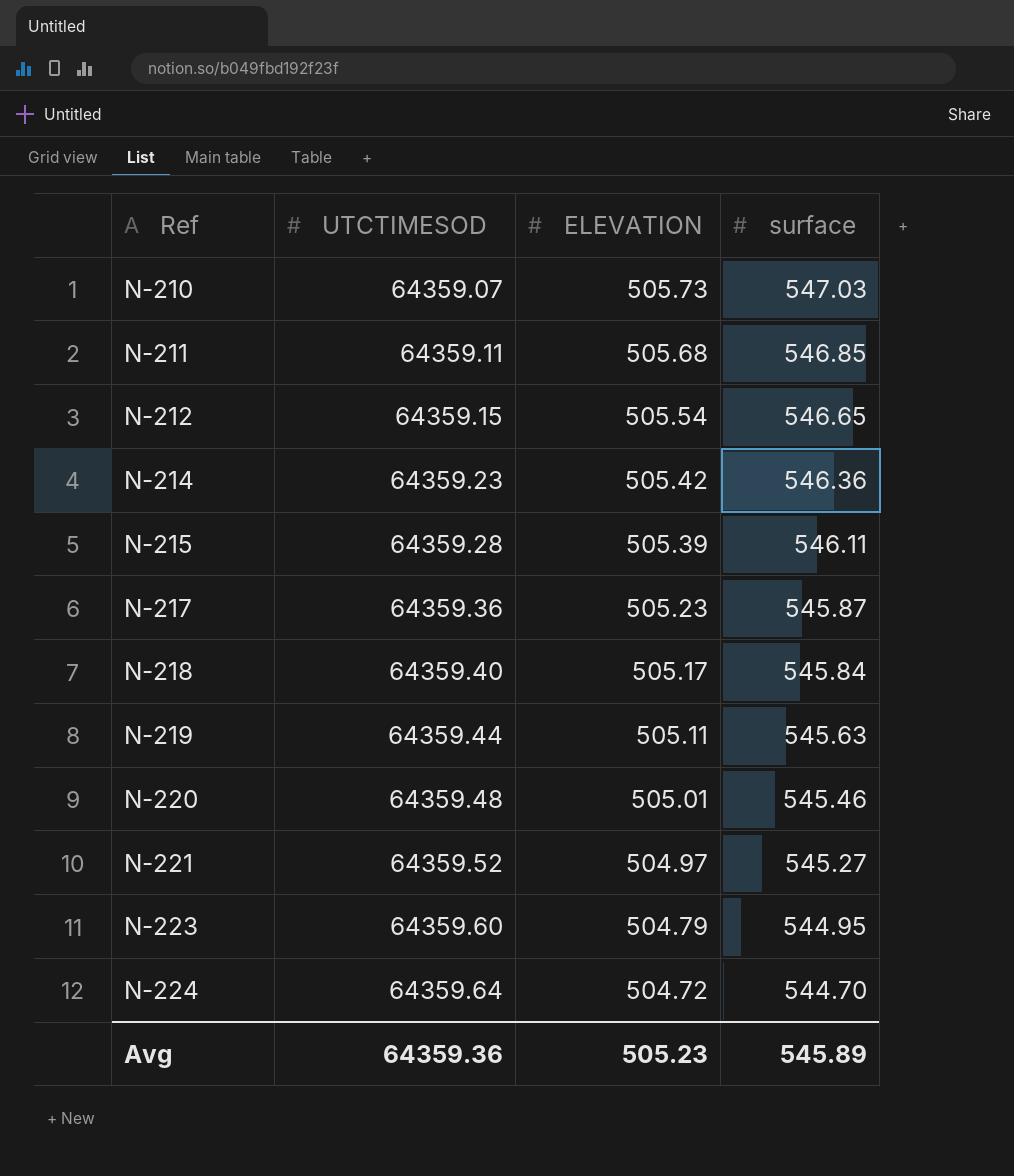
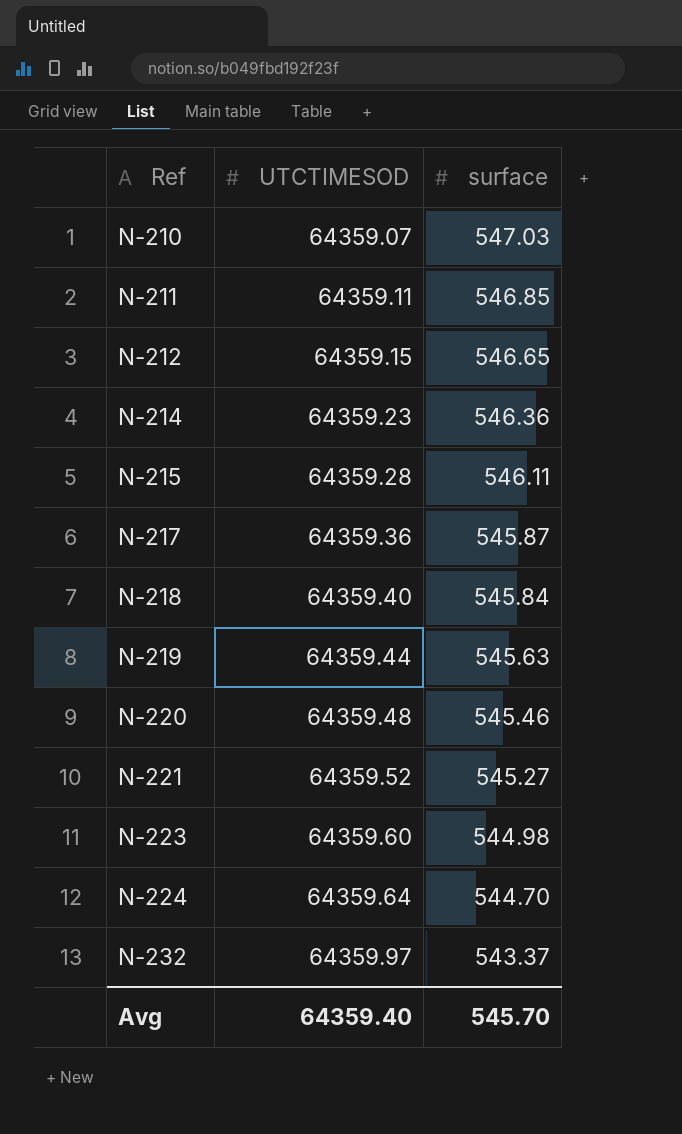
column ELEVATION | position: 3 -> none
N-223 | surface: 544.95 -> 544.98
row N-232: none -> 64359.97 | 543.37
Avg | UTCTIMESOD: 64359.36 -> 64359.40
Avg | surface: 545.89 -> 545.70

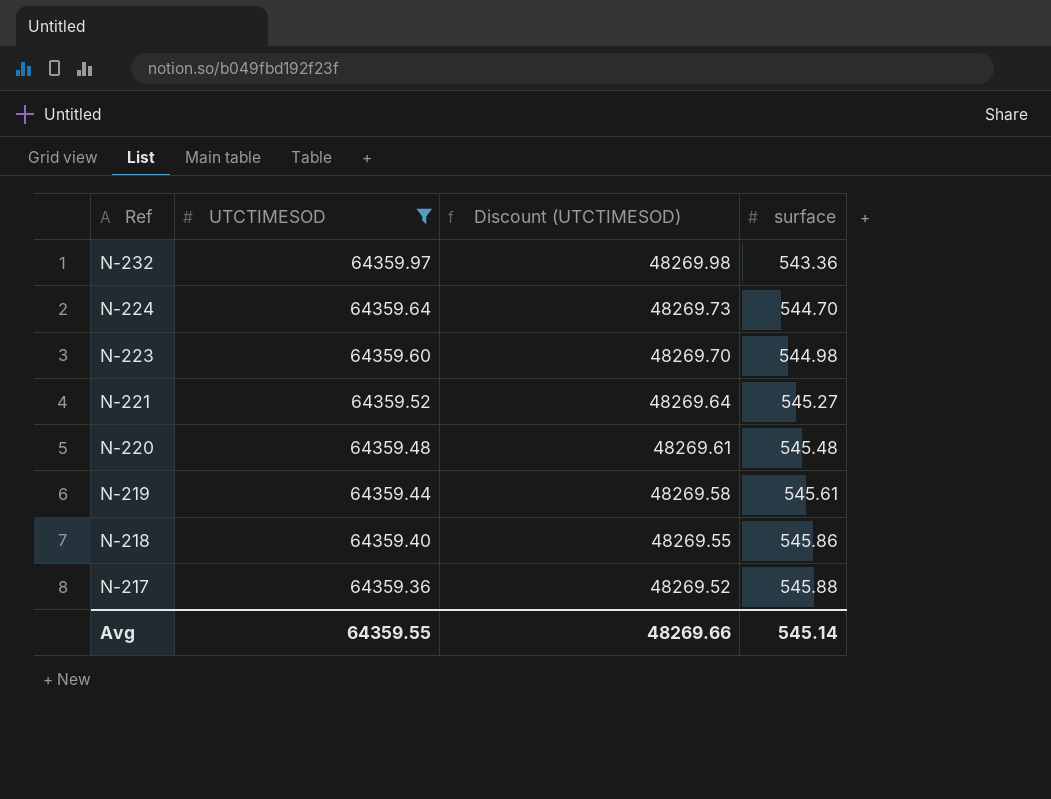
filter: none -> UTCTIMESOD >= 64359.36
row order: Ref ascending -> Ref descending
column Discount (UTCTIMESOD) | formula: none -> [UTCTIMESOD] * 0.75
N-232 | surface: 543.37 -> 543.36
N-220 | surface: 545.46 -> 545.48
N-219 | surface: 545.63 -> 545.61
N-218 | surface: 545.84 -> 545.86
N-217 | surface: 545.87 -> 545.88
Avg | UTCTIMESOD: 64359.40 -> 64359.55
Avg | surface: 545.70 -> 545.14

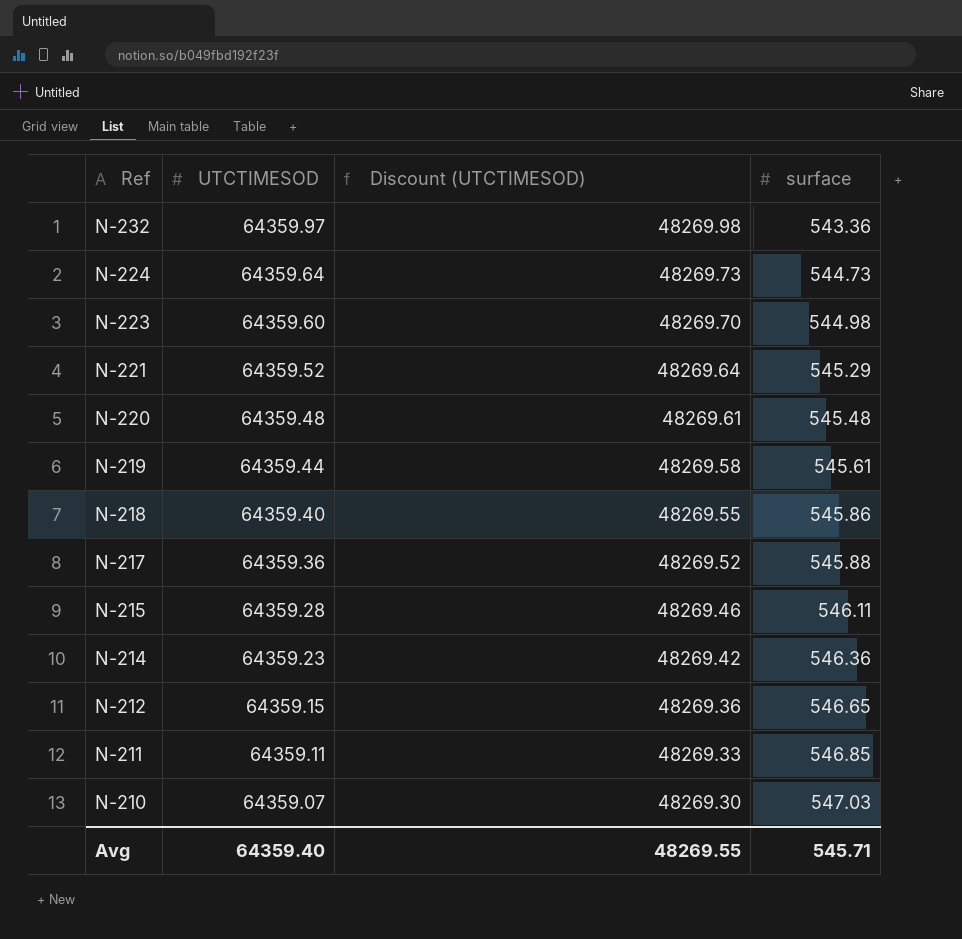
filter: UTCTIMESOD >= 64359.36 -> none
N-224 | surface: 544.70 -> 544.73
N-221 | surface: 545.27 -> 545.29
Avg | UTCTIMESOD: 64359.55 -> 64359.40
Avg | Discount (UTCTIMESOD): 48269.66 -> 48269.55
Avg | surface: 545.14 -> 545.71

